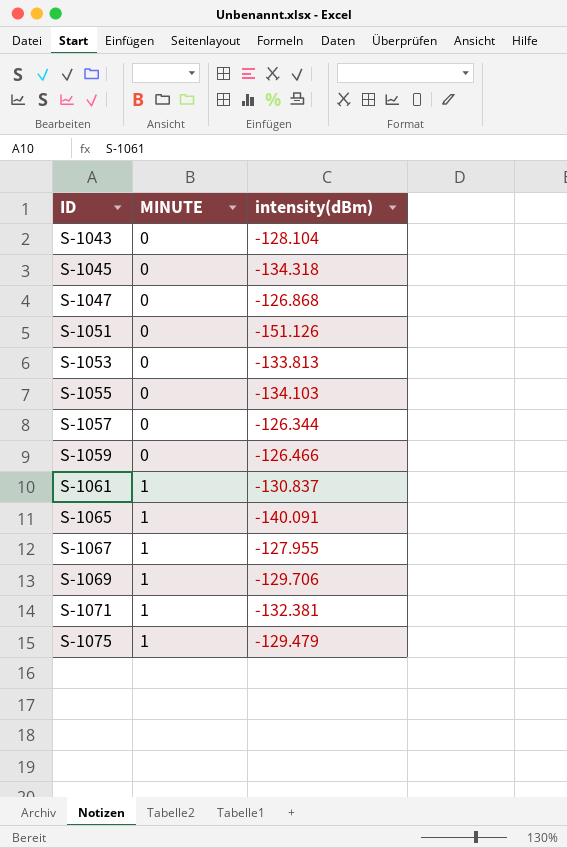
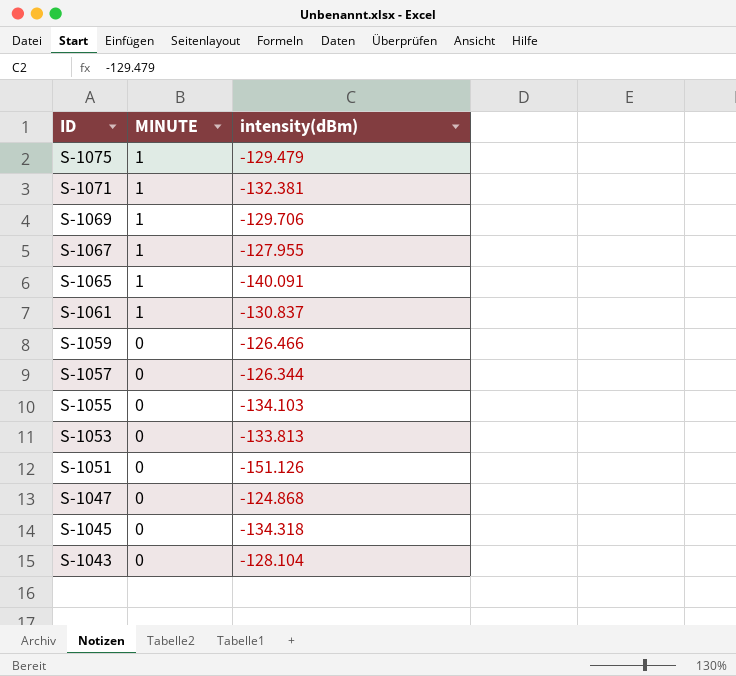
row order: ID ascending -> ID descending
S-1047 | intensity(dBm): -126.868 -> -124.868

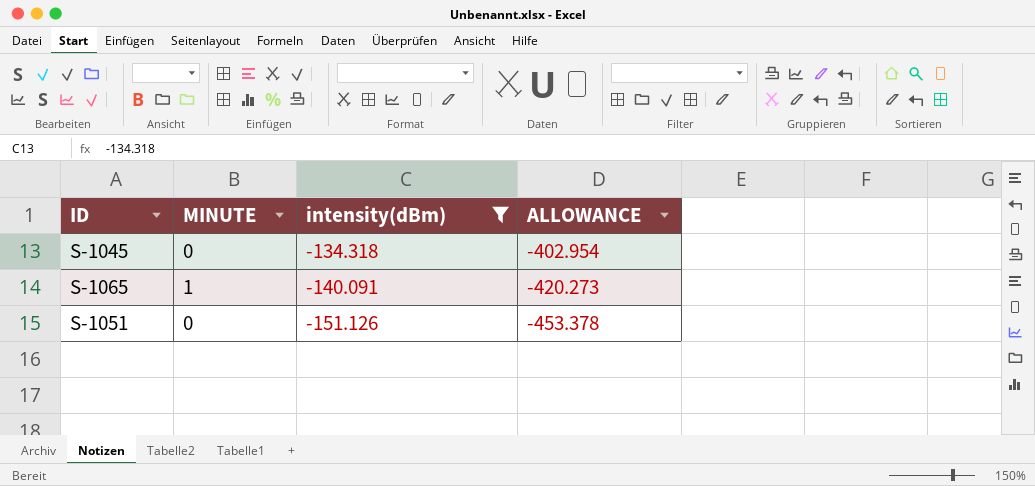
filter: none -> intensity(dBm) <= -134.318
row order: ID descending -> intensity(dBm) descending
column ALLOWANCE | formula: none -> [intensity(dBm)] * 3

